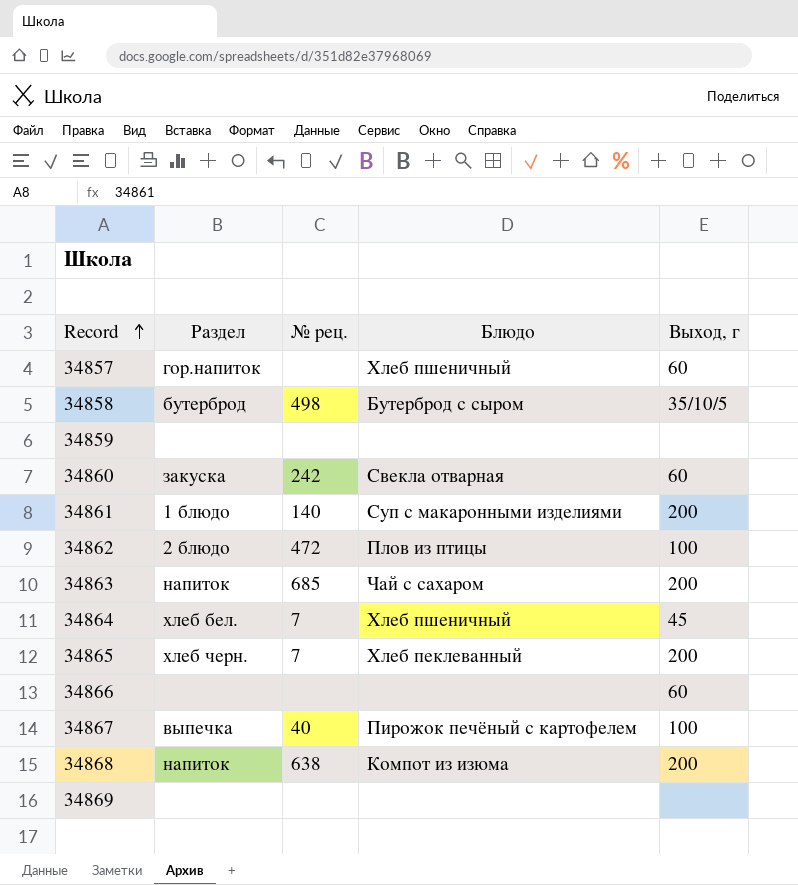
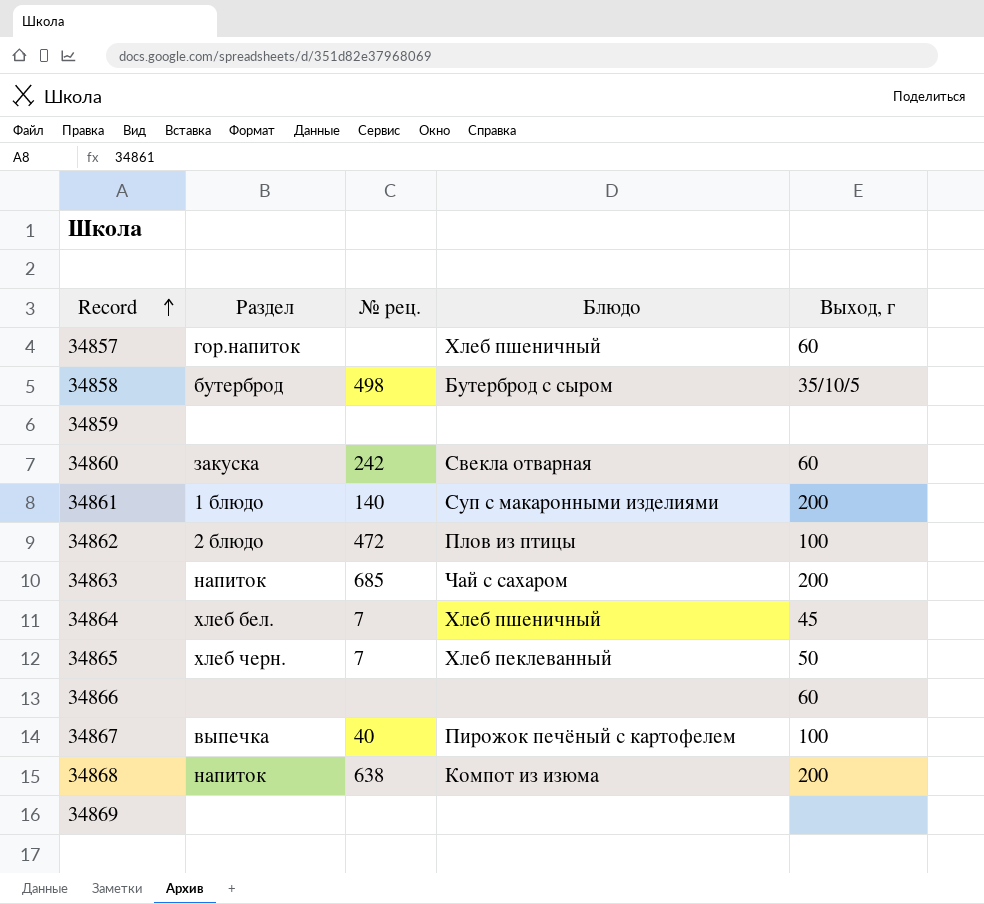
34865 | Выход, г: 200 -> 50

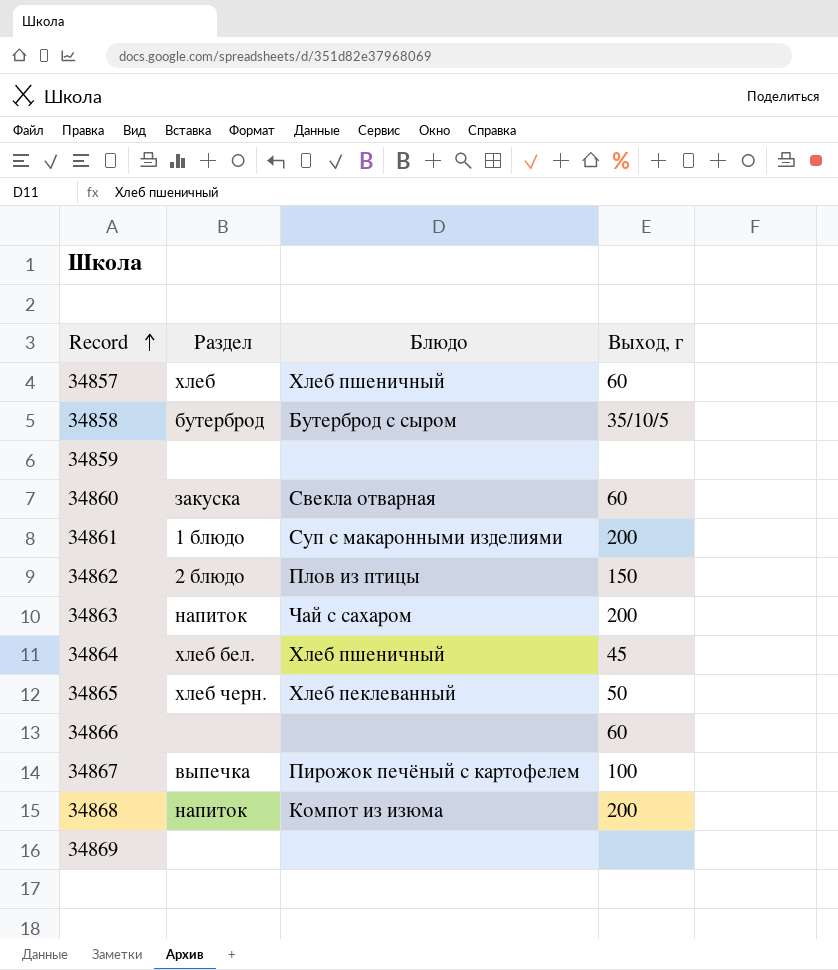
column № рец. | position: 3 -> none
34857 | Раздел: гор.напиток -> хлеб
34862 | Выход, г: 100 -> 150

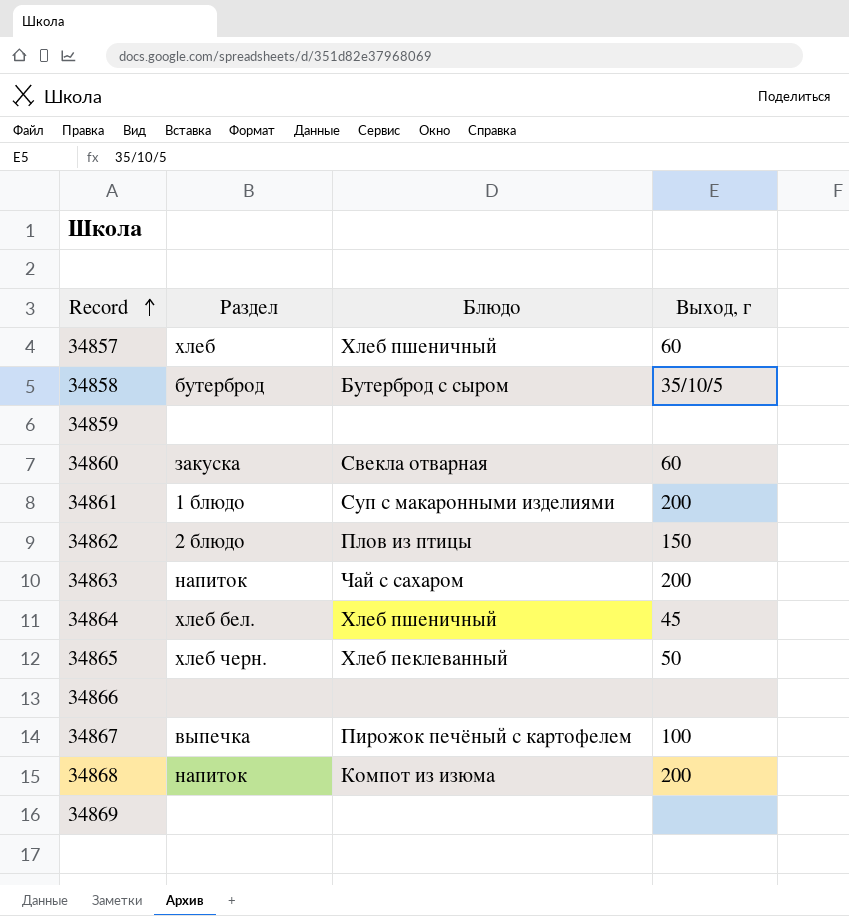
34866 | Выход, г: 60 -> none

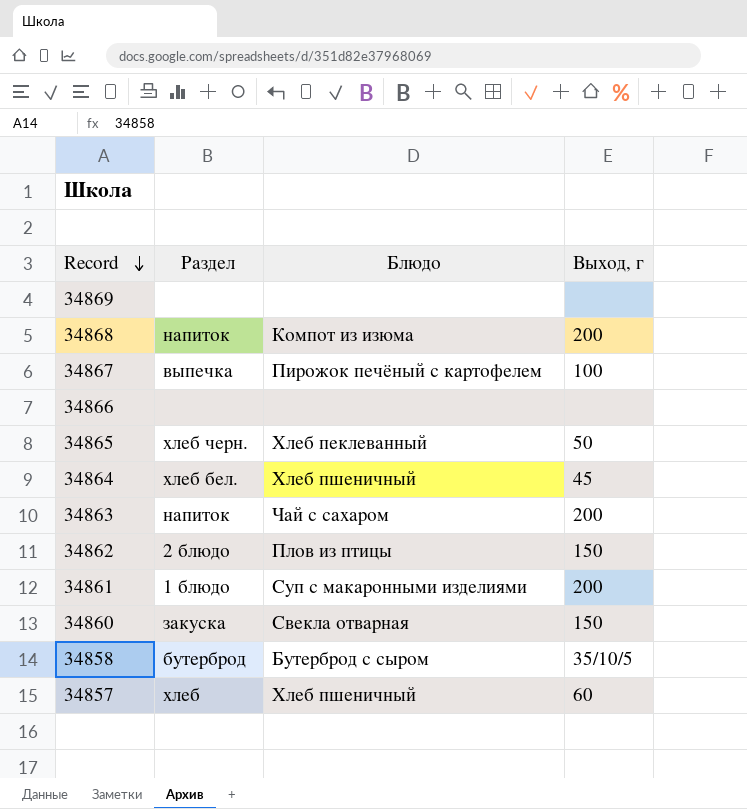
row order: Record ascending -> Record descending
row 34859: none | none | none -> none
34860 | Выход, г: 60 -> 150

